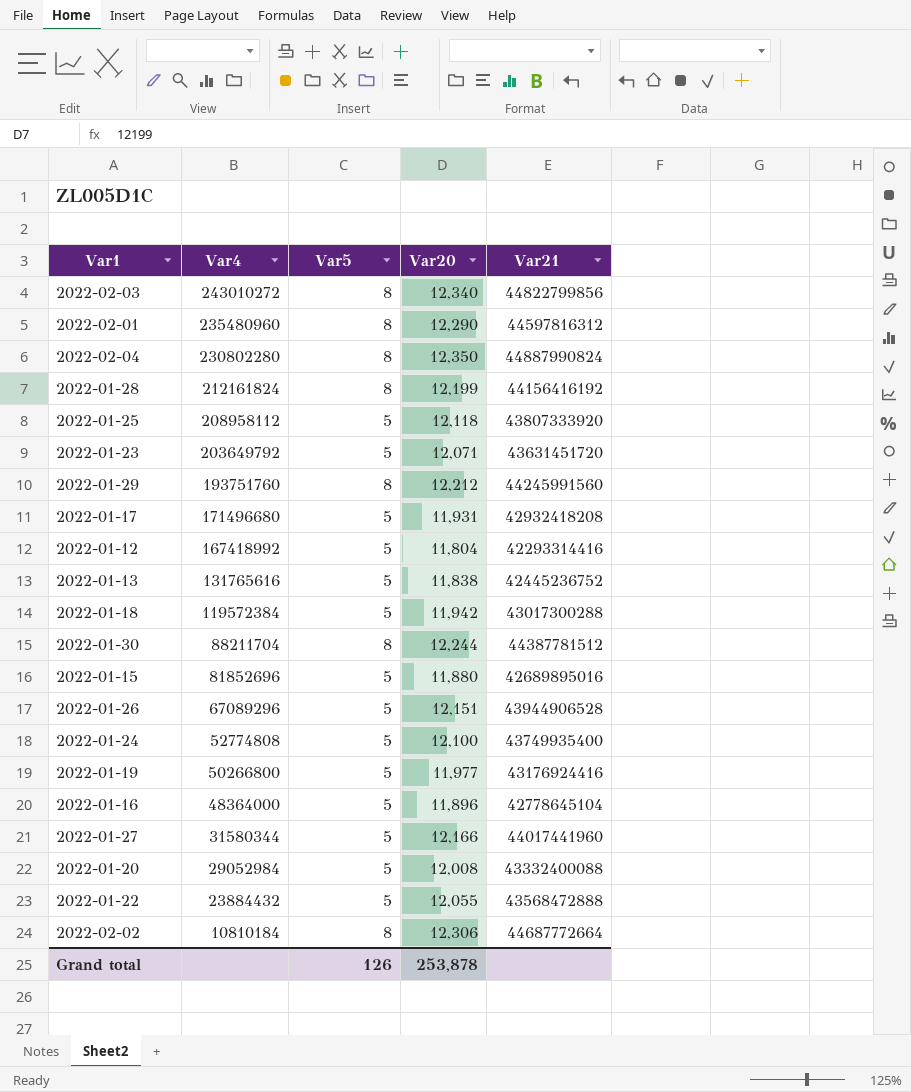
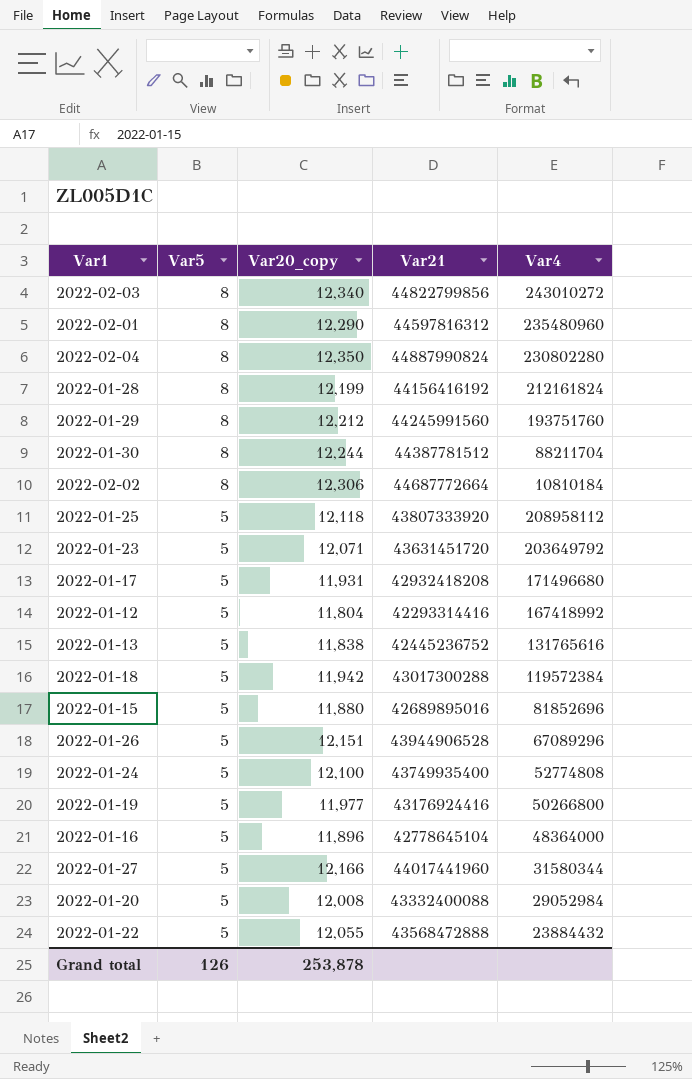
row order: Var4 descending -> Var5 descending
column name: Var20 -> Var20_copy
column Var4 | position: 2 -> 5

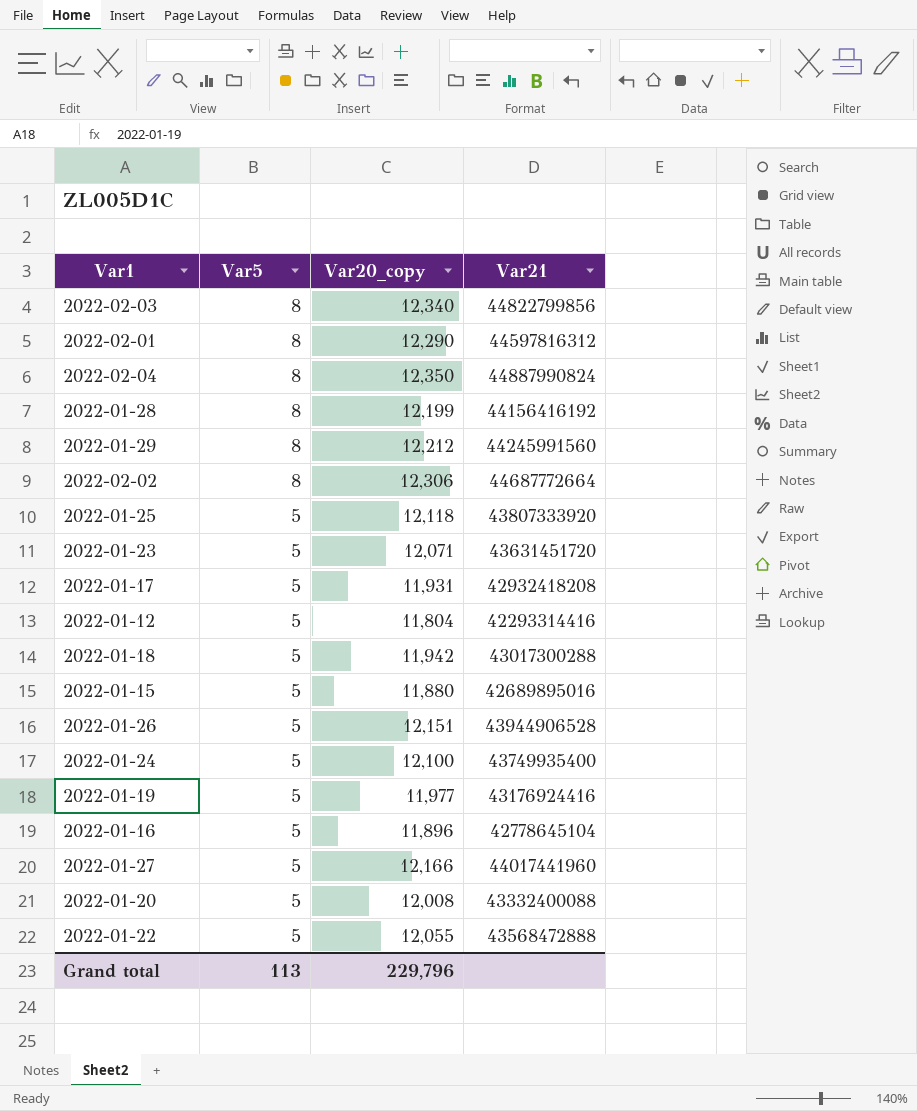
column Var4 | position: 5 -> none
row 2022-01-30: 8 | 12,244 | 44387781512 | 88211704 -> none
row 2022-01-13: 5 | 11,838 | 42445236752 | 131765616 -> none
Grand total | Var5: 126 -> 113
Grand total | Var20_copy: 253,878 -> 229,796

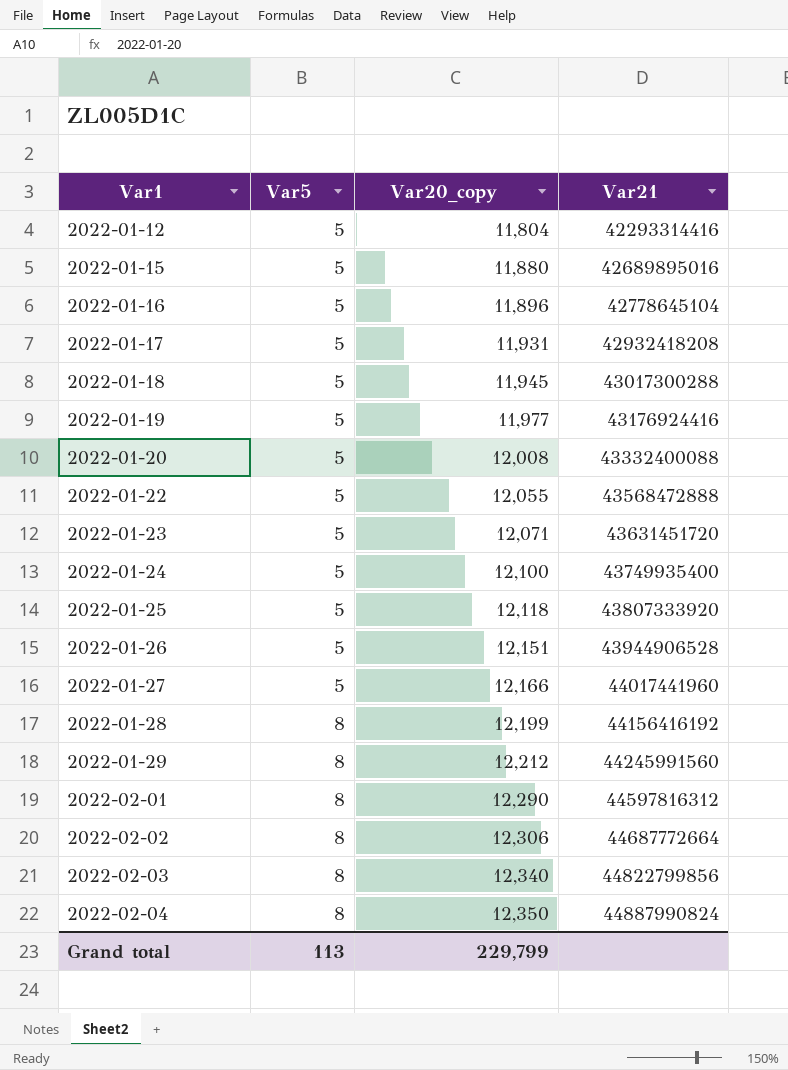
row order: Var5 descending -> Var1 ascending
2022-01-18 | Var20_copy: 11,942 -> 11,945
Grand total | Var20_copy: 229,796 -> 229,799

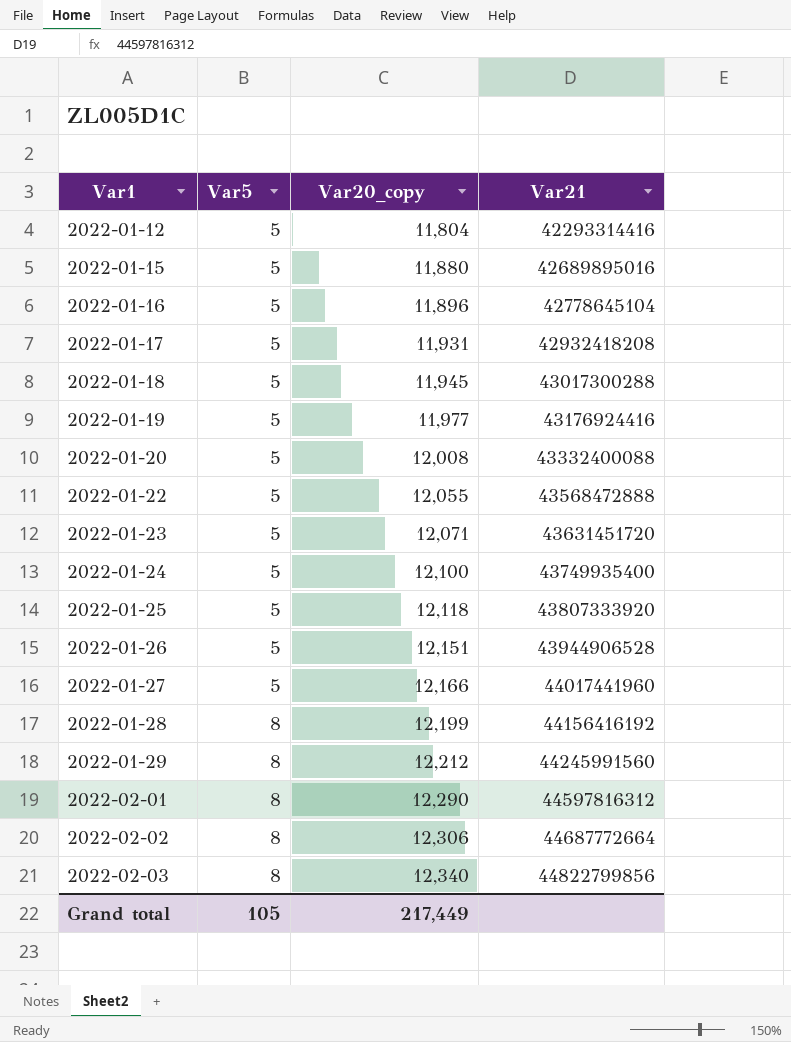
row 2022-02-04: 8 | 12,350 | 44887990824 -> none
Grand total | Var5: 113 -> 105
Grand total | Var20_copy: 229,799 -> 217,449

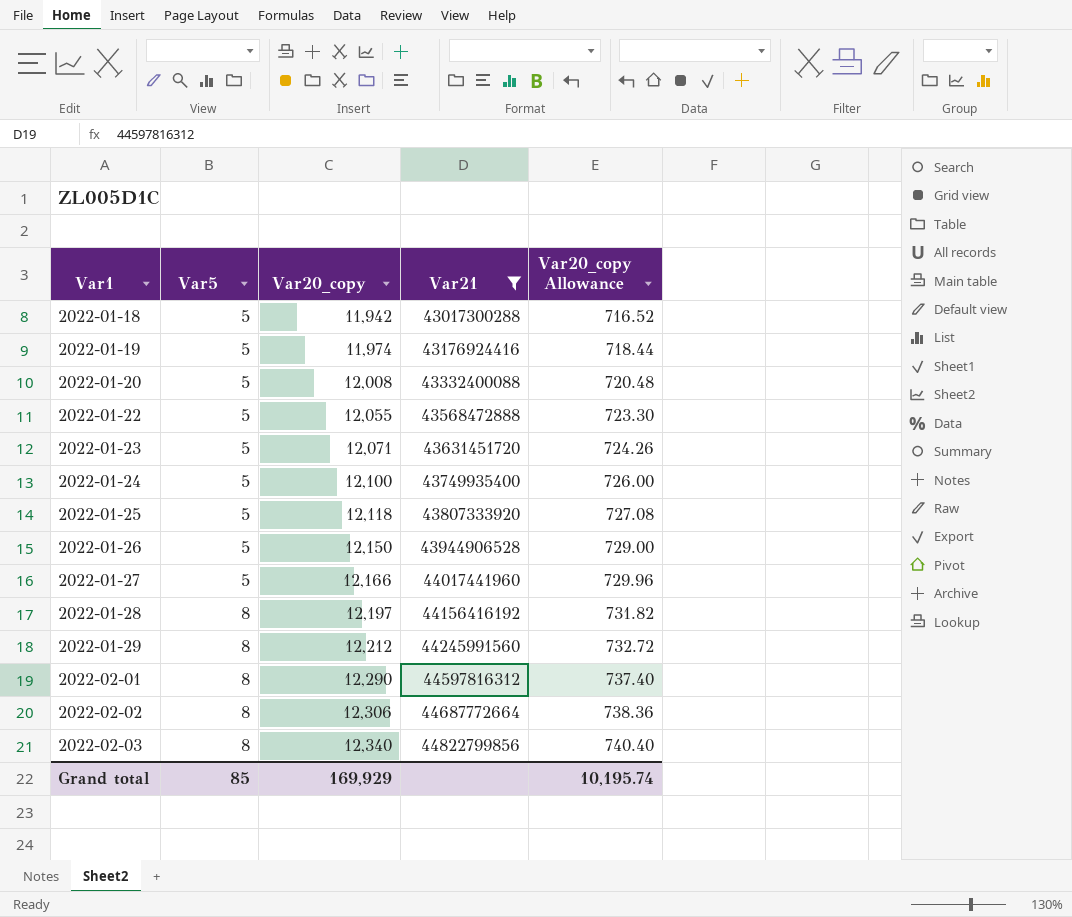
filter: none -> Var21 >= 43017300288
column Var20_copy Allowance | formula: none -> [Var20_copy] * 0.06
2022-01-18 | Var20_copy: 11,945 -> 11,942
2022-01-19 | Var20_copy: 11,977 -> 11,974
2022-01-26 | Var20_copy: 12,151 -> 12,150
2022-01-28 | Var20_copy: 12,199 -> 12,197
Grand total | Var5: 105 -> 85
Grand total | Var20_copy: 217,449 -> 169,929

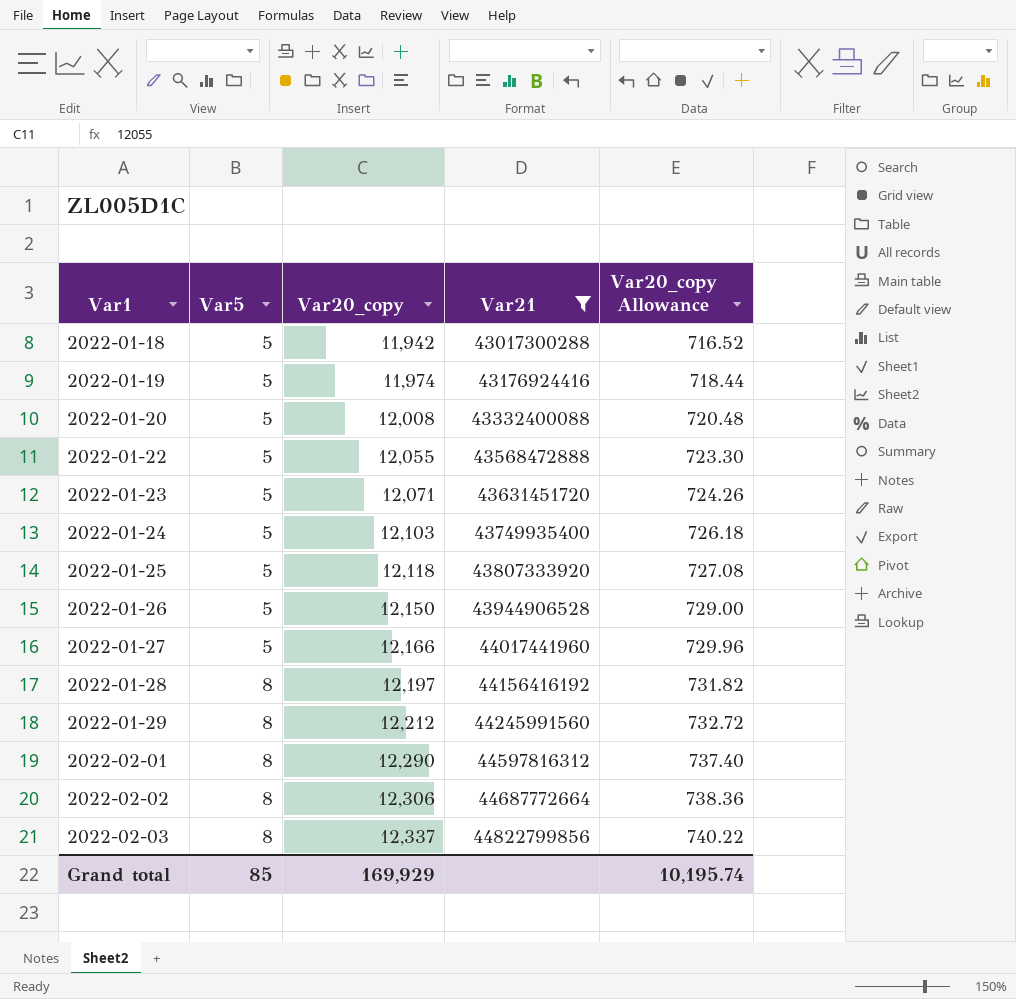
2022-01-24 | Var20_copy: 12,100 -> 12,103
2022-01-24 | Var20_copy Allowance: 726.00 -> 726.18
2022-02-03 | Var20_copy: 12,340 -> 12,337
2022-02-03 | Var20_copy Allowance: 740.40 -> 740.22

